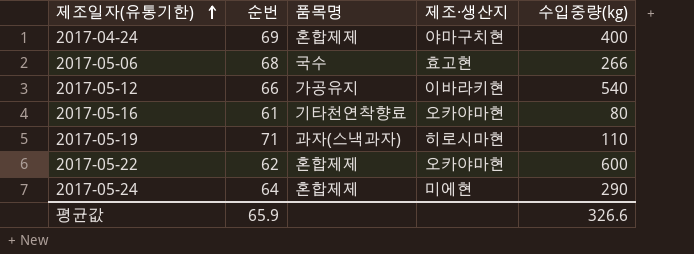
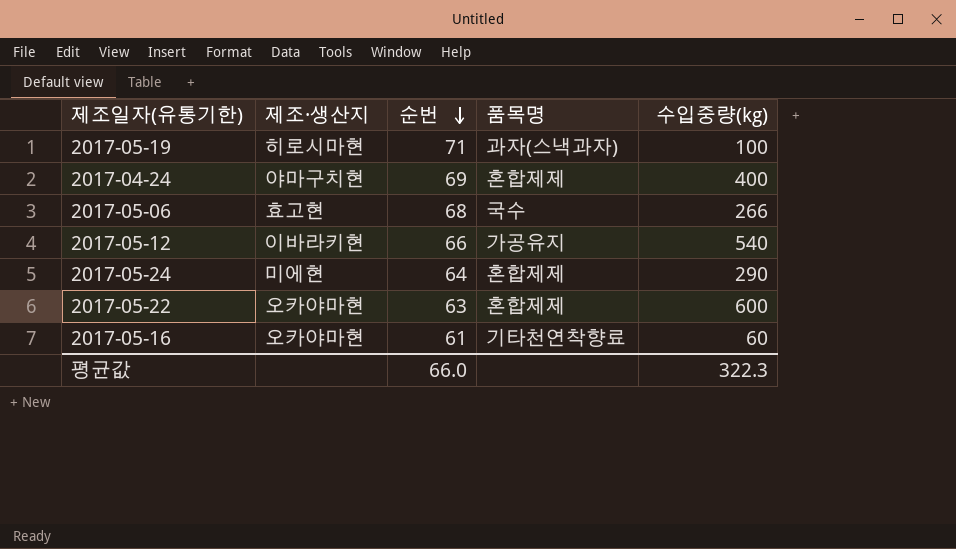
row order: 제조일자(유통기한) ascending -> 순번 descending
column 제조·생산지 | position: 4 -> 2
2017-05-19 | 수입중량(kg): 110 -> 100
2017-05-22 | 순번: 62 -> 63
2017-05-16 | 수입중량(kg): 80 -> 60
평균값 | 순번: 65.9 -> 66.0
평균값 | 수입중량(kg): 326.6 -> 322.3

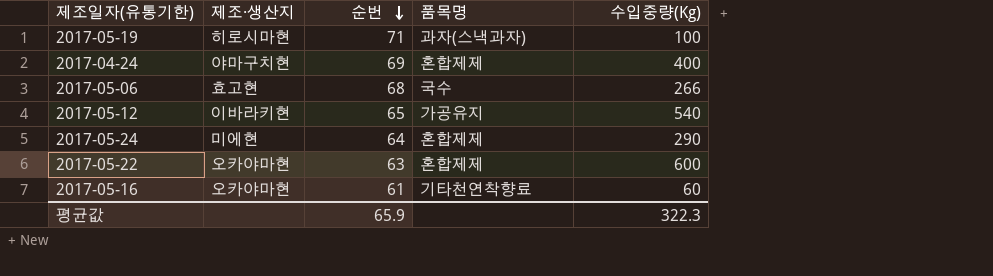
column name: 수입중량(kg) -> 수입중량(Kg)
2017-05-12 | 순번: 66 -> 65
평균값 | 순번: 66.0 -> 65.9

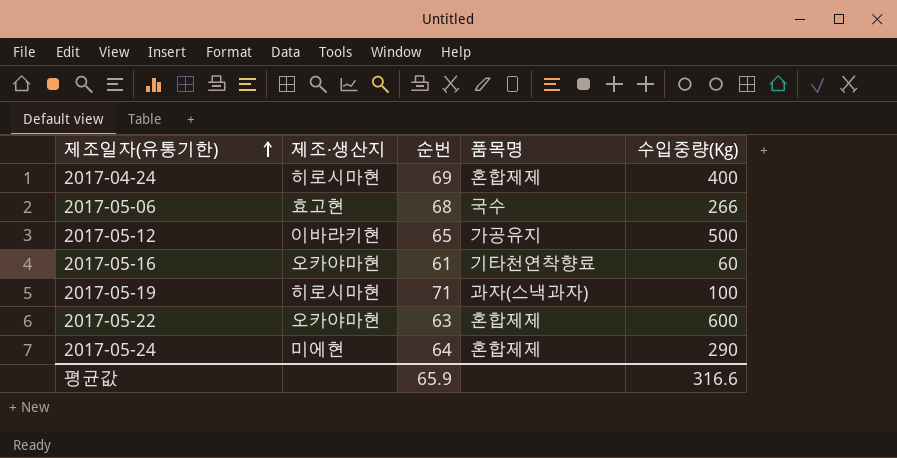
row order: 순번 descending -> 제조일자(유통기한) ascending
2017-04-24 | 제조·생산지: 야마구치현 -> 히로시마현
2017-05-12 | 수입중량(Kg): 540 -> 500
평균값 | 수입중량(Kg): 322.3 -> 316.6

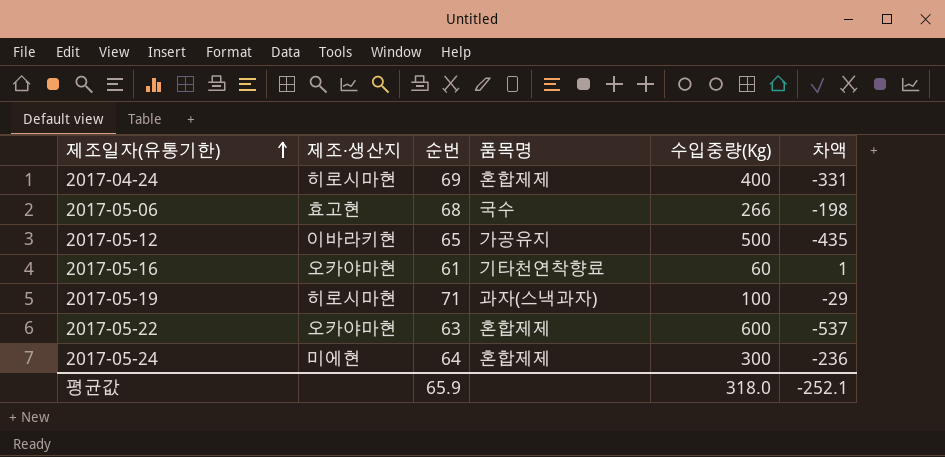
column 차액 | formula: none -> [순번] - [수입중량(Kg)]
2017-05-24 | 수입중량(Kg): 290 -> 300
평균값 | 수입중량(Kg): 316.6 -> 318.0

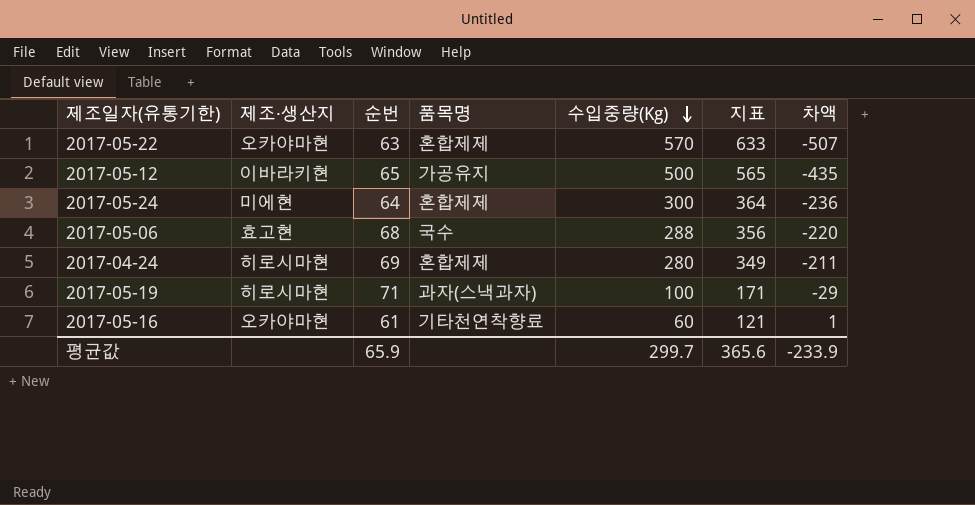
row order: 제조일자(유통기한) ascending -> 수입중량(Kg) descending
column 지표 | formula: none -> [순번] + [수입중량(Kg)]
2017-05-22 | 수입중량(Kg): 600 -> 570
2017-05-22 | 차액: -537 -> -507
2017-05-06 | 수입중량(Kg): 266 -> 288
2017-05-06 | 차액: -198 -> -220
2017-04-24 | 수입중량(Kg): 400 -> 280
2017-04-24 | 차액: -331 -> -211
평균값 | 수입중량(Kg): 318.0 -> 299.7
평균값 | 차액: -252.1 -> -233.9

